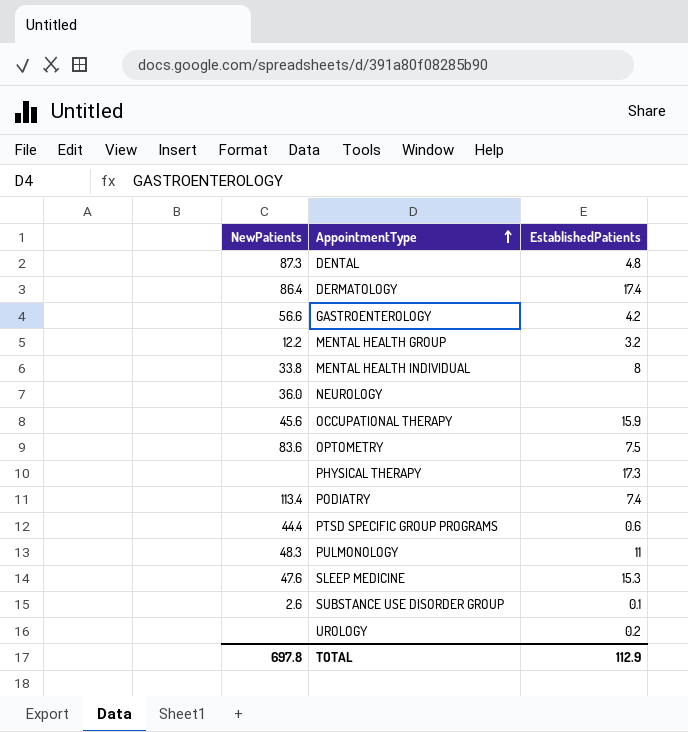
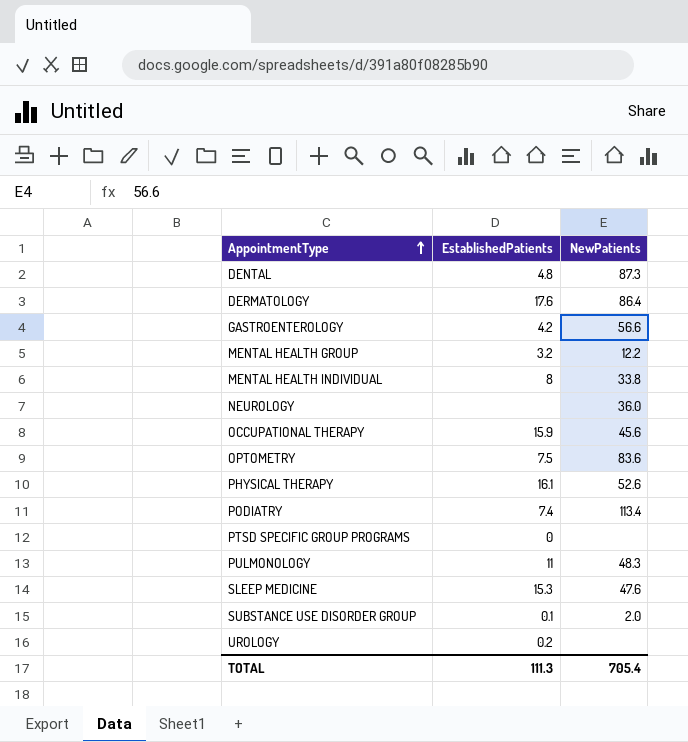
column NewPatients | position: 1 -> 3
DERMATOLOGY | EstablishedPatients: 17.4 -> 17.6
PHYSICAL THERAPY | EstablishedPatients: 17.3 -> 16.1
PHYSICAL THERAPY | NewPatients: none -> 52.6
PTSD SPECIFIC GROUP PROGRAMS | EstablishedPatients: 0.6 -> 0
PTSD SPECIFIC GROUP PROGRAMS | NewPatients: 44.4 -> none
SUBSTANCE USE DISORDER GROUP | NewPatients: 2.6 -> 2.0
TOTAL | EstablishedPatients: 112.9 -> 111.3
TOTAL | NewPatients: 697.8 -> 705.4

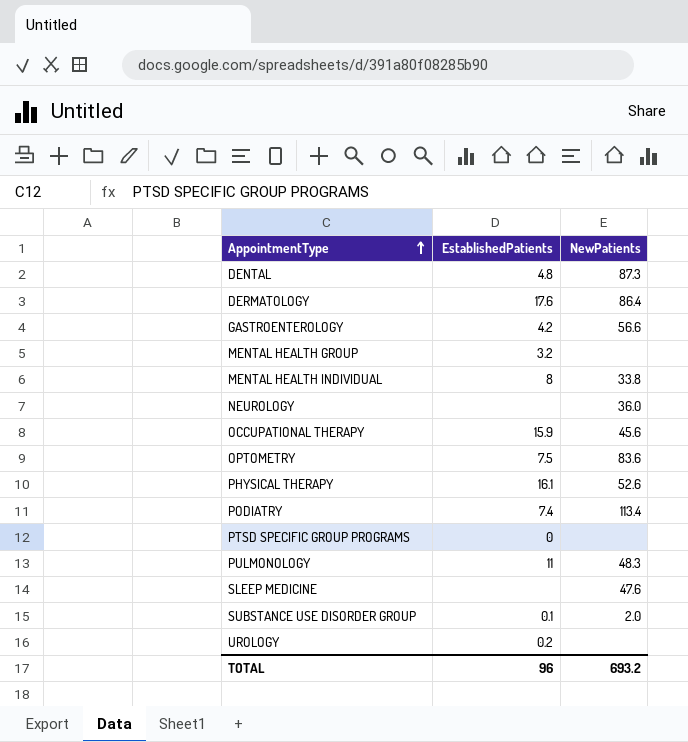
MENTAL HEALTH GROUP | NewPatients: 12.2 -> none
SLEEP MEDICINE | EstablishedPatients: 15.3 -> none
TOTAL | EstablishedPatients: 111.3 -> 96
TOTAL | NewPatients: 705.4 -> 693.2

